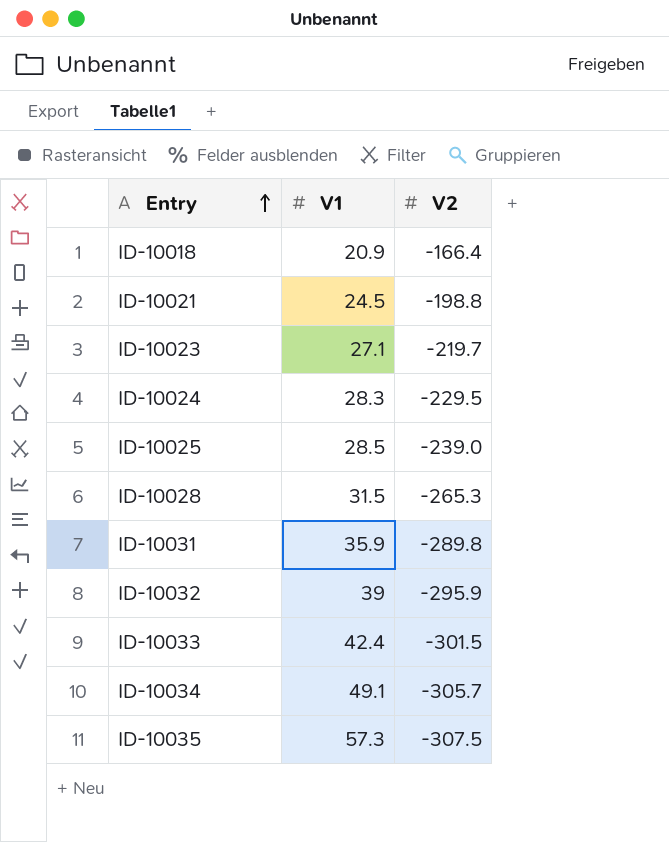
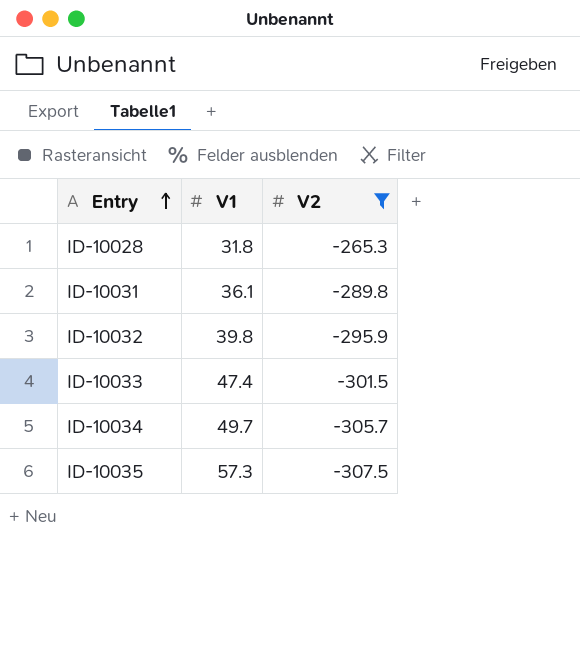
filter: none -> V2 <= -265.3
ID-10028 | V1: 31.5 -> 31.8
ID-10031 | V1: 35.9 -> 36.1
ID-10032 | V1: 39 -> 39.8
ID-10033 | V1: 42.4 -> 47.4
ID-10034 | V1: 49.1 -> 49.7

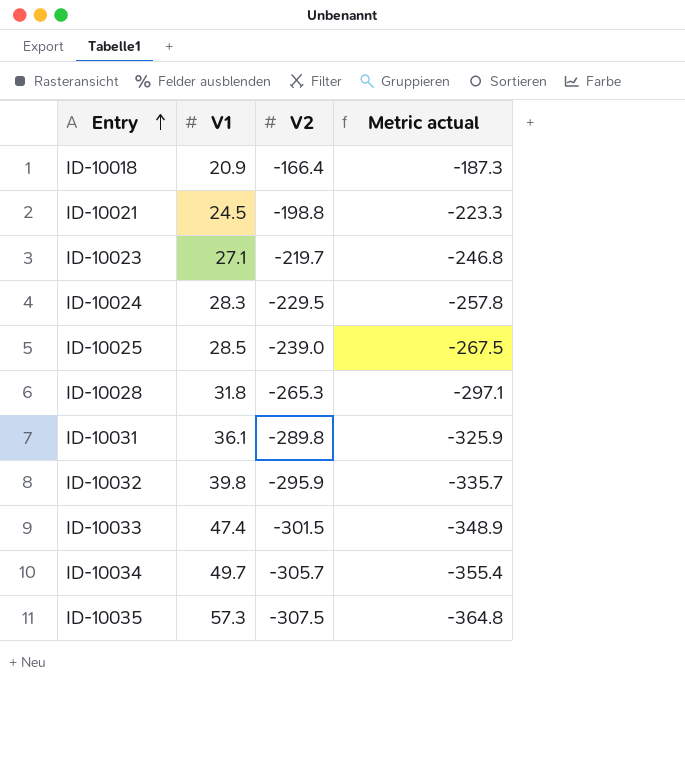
filter: V2 <= -265.3 -> none
column Metric actual | formula: none -> [V2] - [V1]

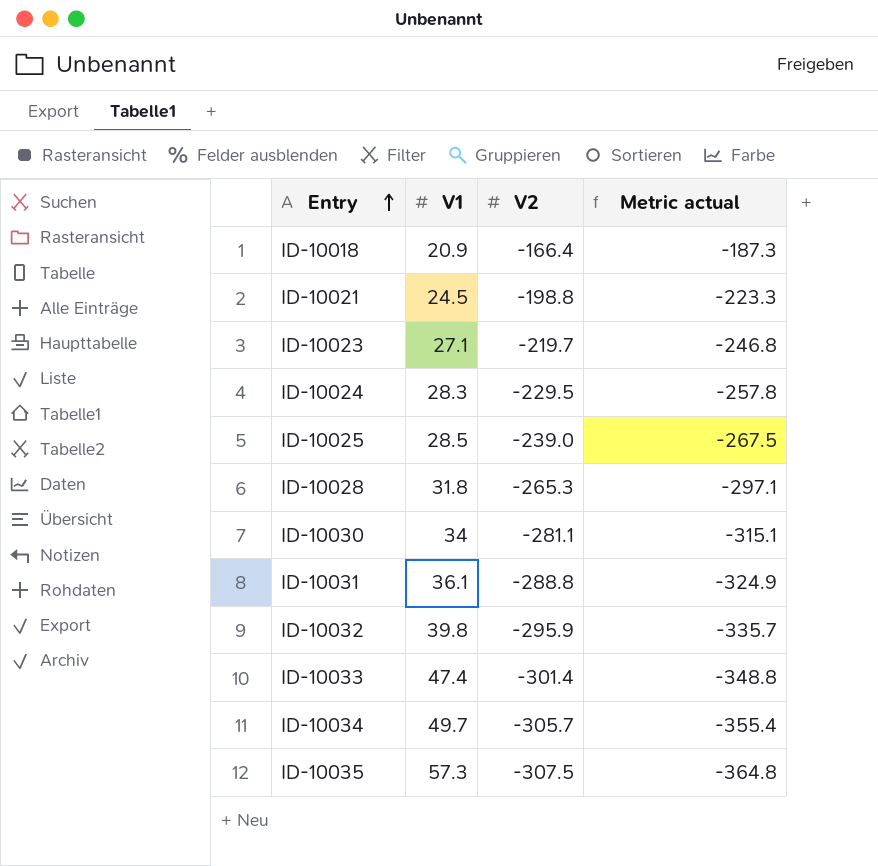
row ID-10030: none -> 34 | -281.1 | -315.1
ID-10031 | V2: -289.8 -> -288.8
ID-10031 | Metric actual: -325.9 -> -324.9
ID-10033 | V2: -301.5 -> -301.4
ID-10033 | Metric actual: -348.9 -> -348.8

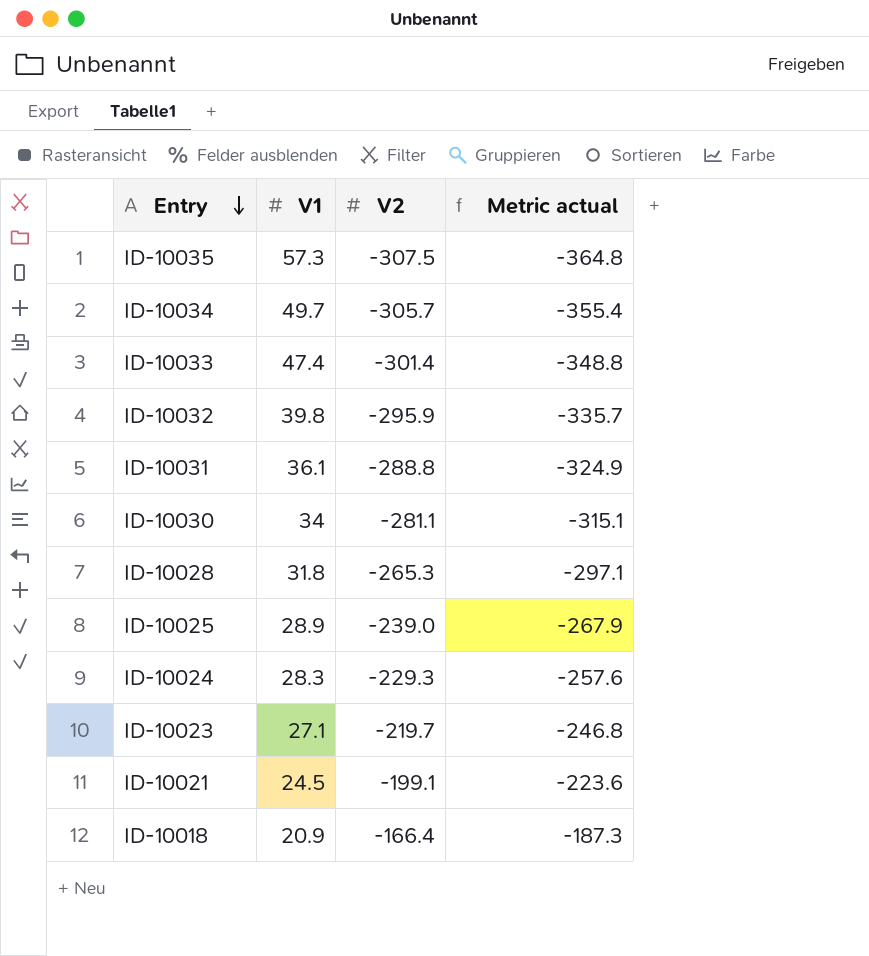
row order: Entry ascending -> Entry descending
ID-10025 | V1: 28.5 -> 28.9
ID-10025 | Metric actual: -267.5 -> -267.9
ID-10024 | V2: -229.5 -> -229.3
ID-10024 | Metric actual: -257.8 -> -257.6
ID-10021 | V2: -198.8 -> -199.1
ID-10021 | Metric actual: -223.3 -> -223.6

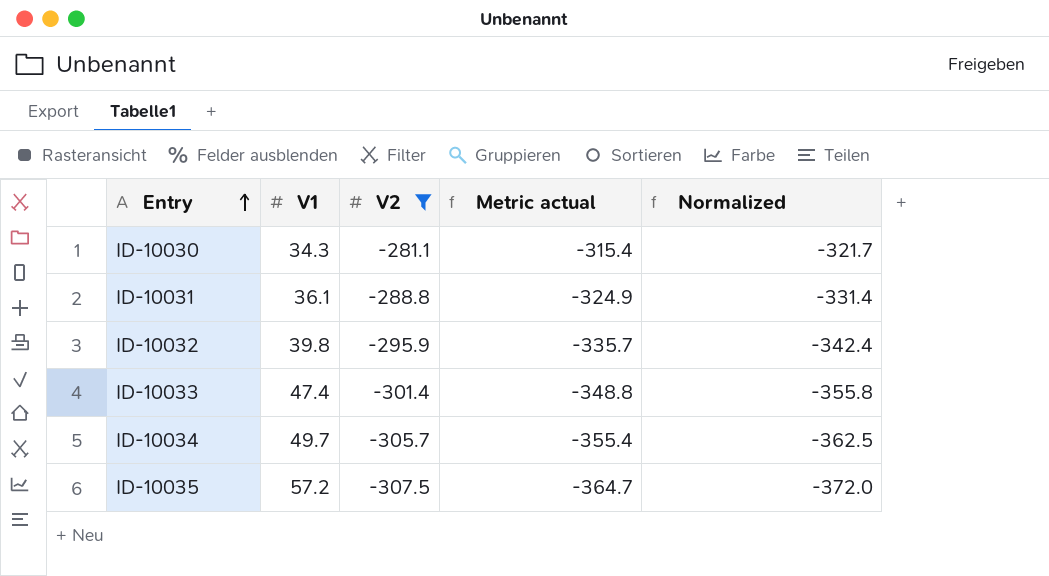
filter: none -> V2 <= -281.1
row order: Entry descending -> Entry ascending
column Normalized | formula: none -> [Metric actual] * 1.02
ID-10030 | V1: 34 -> 34.3
ID-10030 | Metric actual: -315.1 -> -315.4
ID-10035 | V1: 57.3 -> 57.2
ID-10035 | Metric actual: -364.8 -> -364.7

